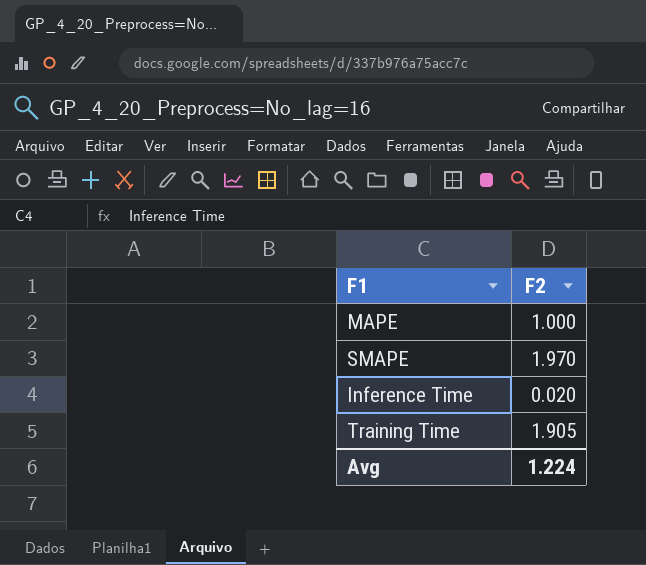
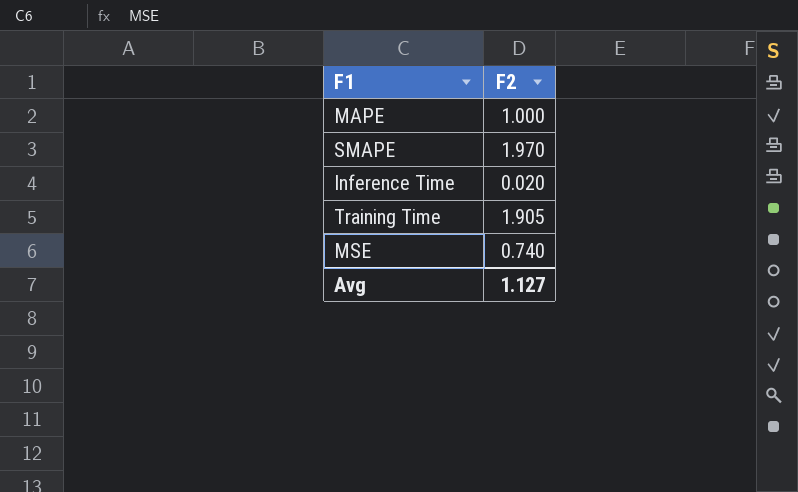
row MSE: none -> 0.740
Avg | F2: 1.224 -> 1.127

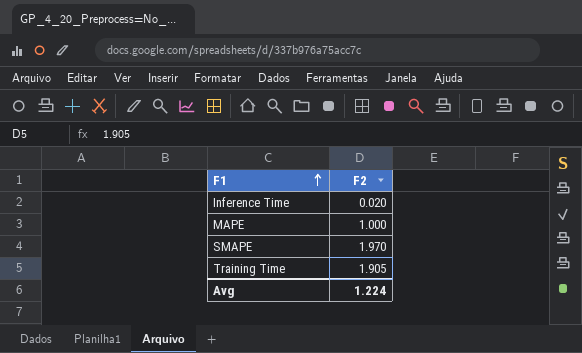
row order: none -> F1 ascending
row MSE: 0.740 -> none
Avg | F2: 1.127 -> 1.224

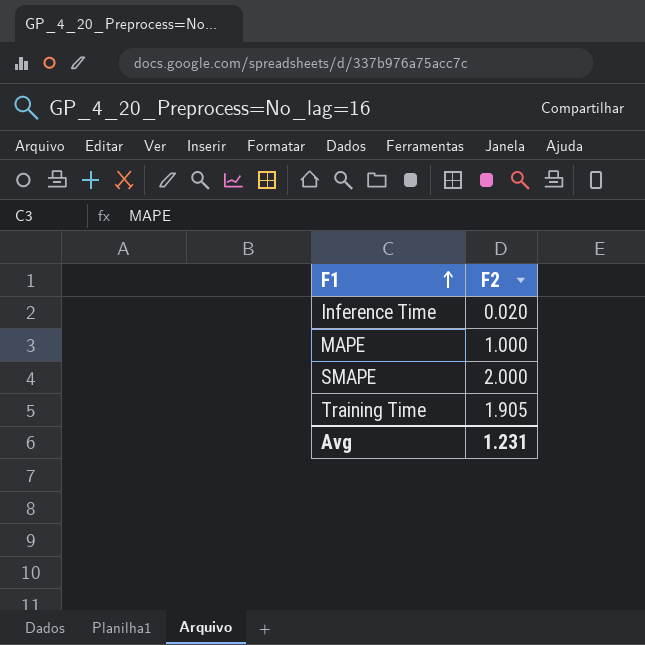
SMAPE | F2: 1.970 -> 2.000
Avg | F2: 1.224 -> 1.231

